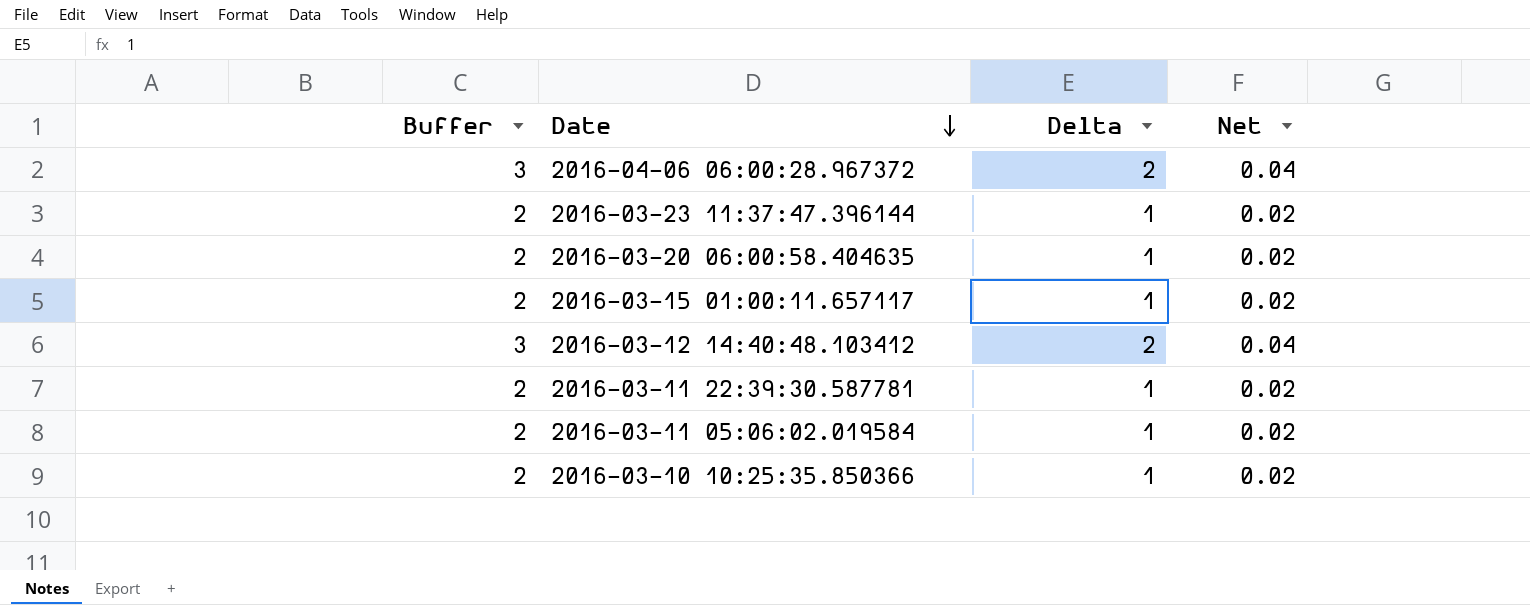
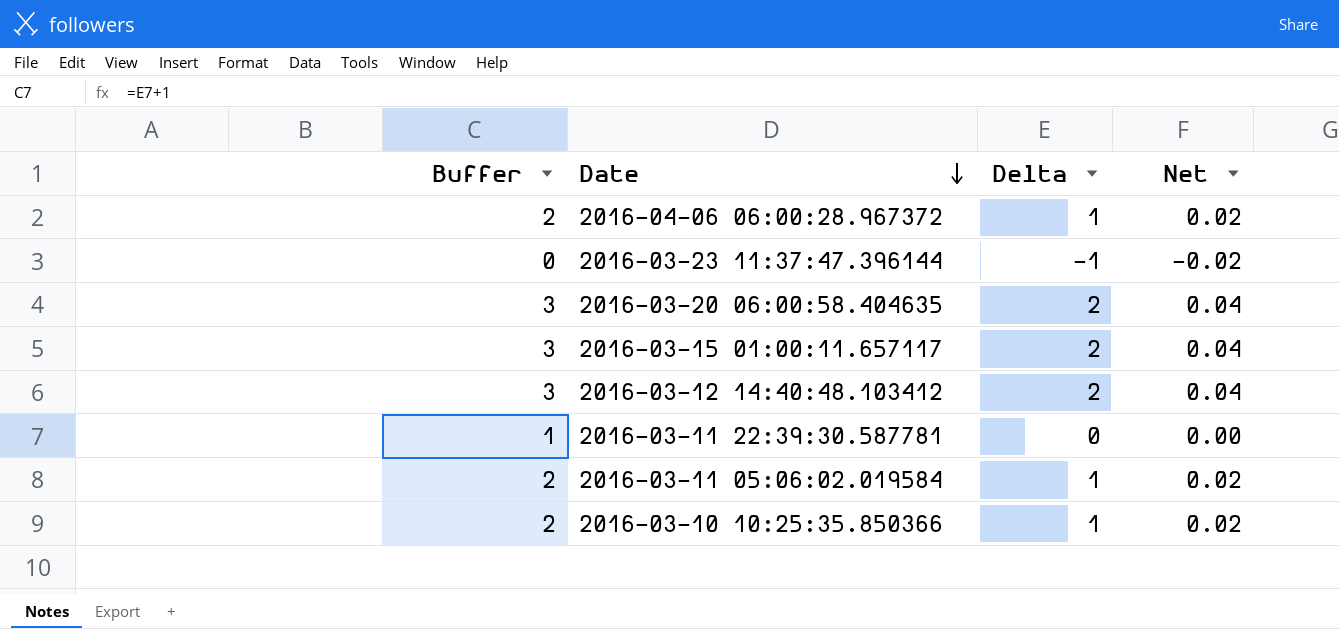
2016-04-06 06:00:28.967372 | Buffer: 3 -> 2
2016-04-06 06:00:28.967372 | Delta: 2 -> 1
2016-04-06 06:00:28.967372 | Net: 0.04 -> 0.02
2016-03-23 11:37:47.396144 | Buffer: 2 -> 0
2016-03-23 11:37:47.396144 | Delta: 1 -> -1
2016-03-23 11:37:47.396144 | Net: 0.02 -> -0.02
2016-03-20 06:00:58.404635 | Buffer: 2 -> 3
2016-03-20 06:00:58.404635 | Delta: 1 -> 2
2016-03-20 06:00:58.404635 | Net: 0.02 -> 0.04
2016-03-15 01:00:11.657117 | Buffer: 2 -> 3
2016-03-15 01:00:11.657117 | Delta: 1 -> 2
2016-03-15 01:00:11.657117 | Net: 0.02 -> 0.04
2016-03-11 22:39:30.587781 | Buffer: 2 -> 1
2016-03-11 22:39:30.587781 | Delta: 1 -> 0
2016-03-11 22:39:30.587781 | Net: 0.02 -> 0.00

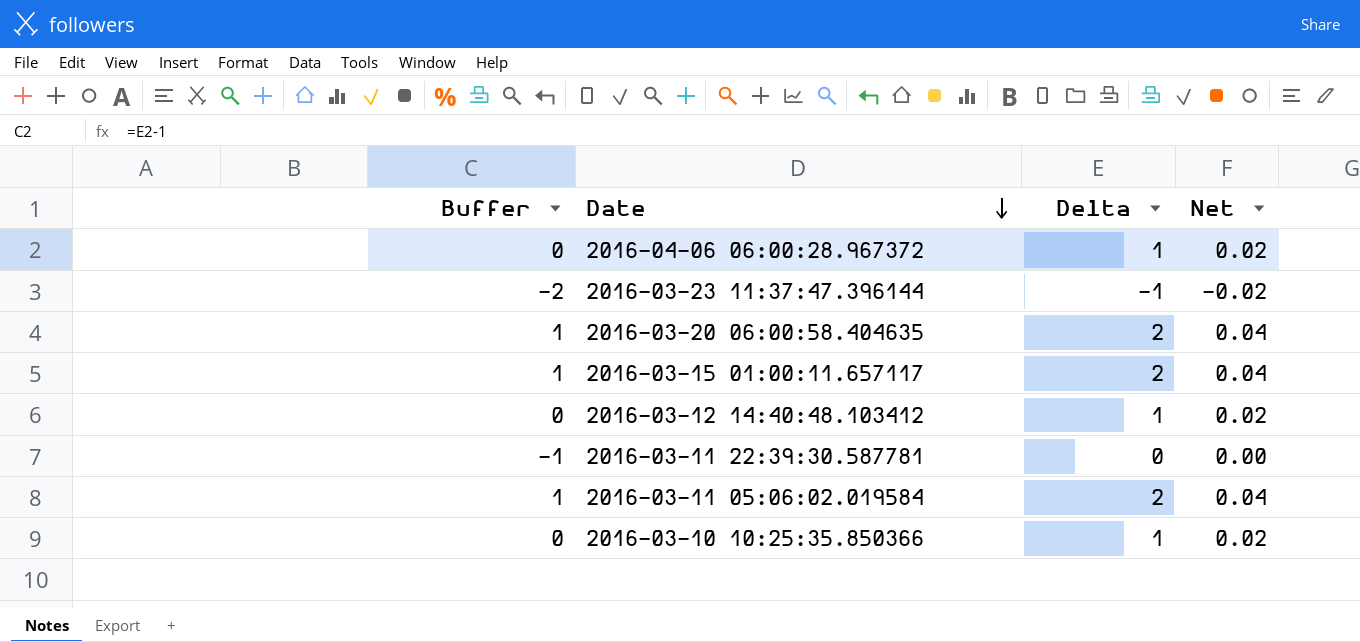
column Buffer | formula: [Delta] + 1 -> [Delta] - 1
2016-03-12 14:40:48.103412 | Delta: 2 -> 1
2016-03-12 14:40:48.103412 | Net: 0.04 -> 0.02
2016-03-11 05:06:02.019584 | Delta: 1 -> 2
2016-03-11 05:06:02.019584 | Net: 0.02 -> 0.04

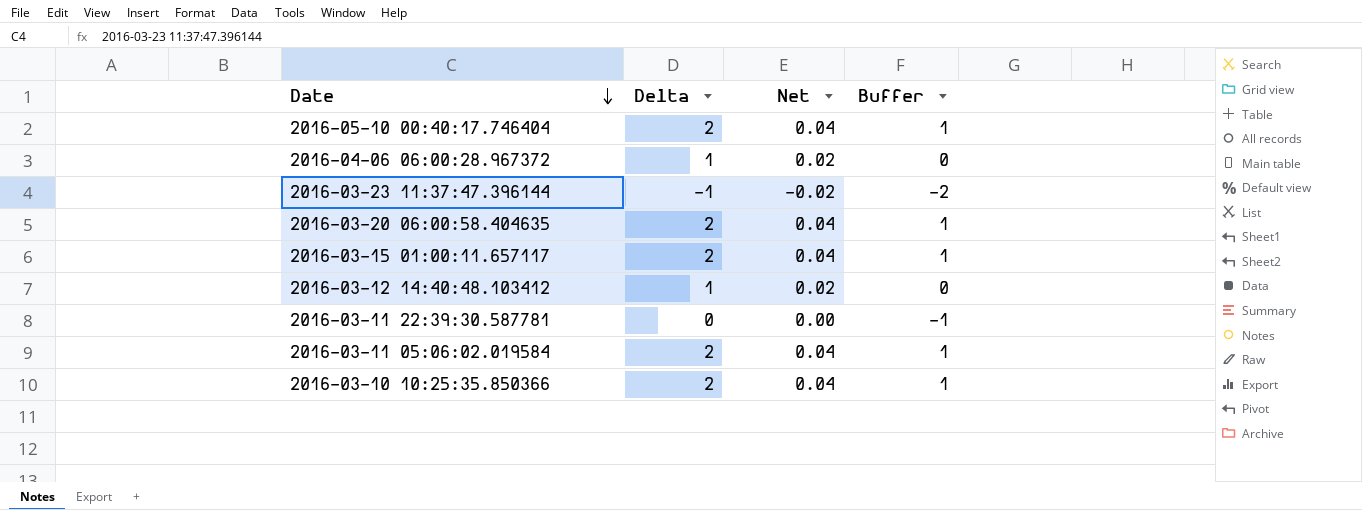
column Buffer | position: 1 -> 4
row 2016-05-10 00:40:17.746404: none -> 2 | 0.04 | 1
2016-03-10 10:25:35.850366 | Delta: 1 -> 2
2016-03-10 10:25:35.850366 | Net: 0.02 -> 0.04
2016-03-10 10:25:35.850366 | Buffer: 0 -> 1

